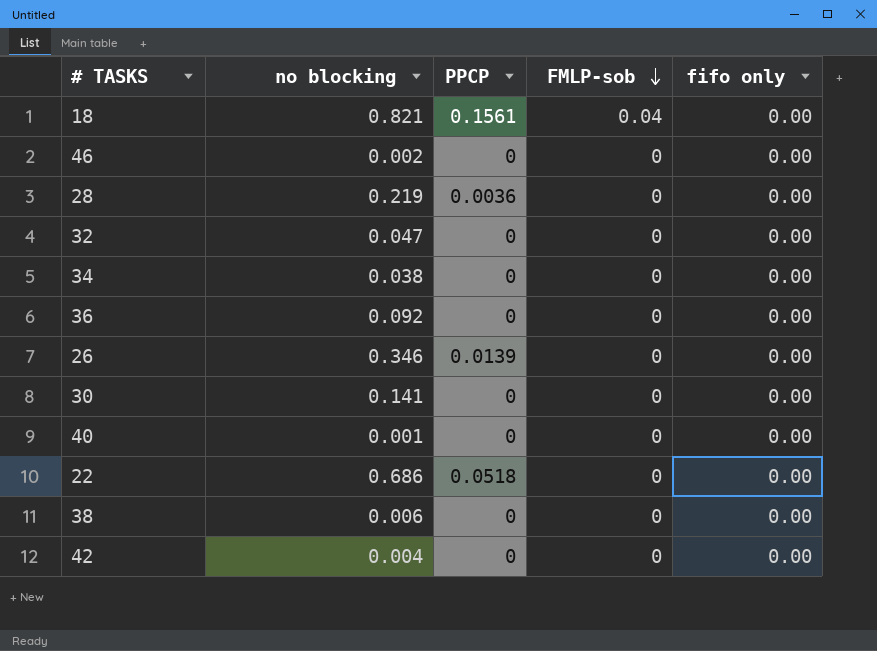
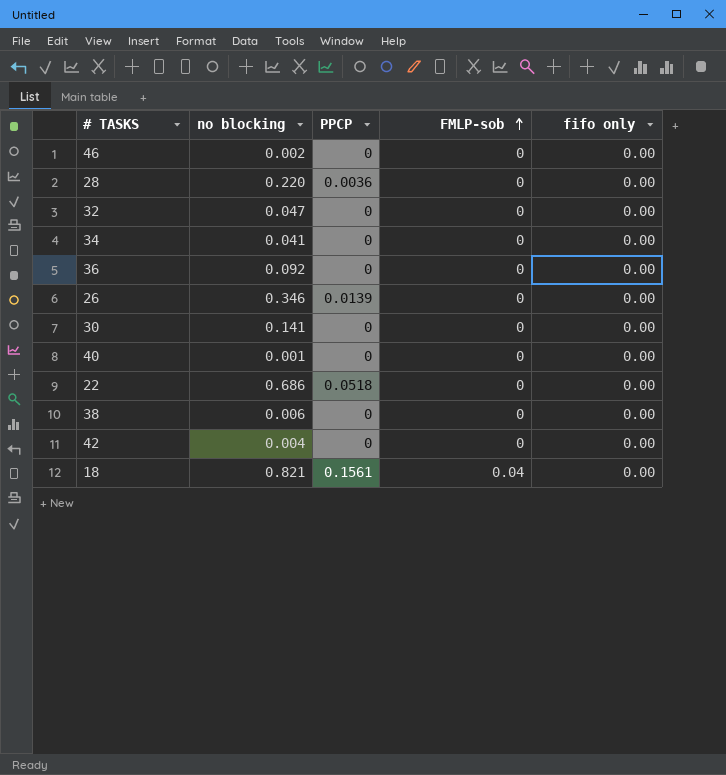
row order: FMLP-sob descending -> FMLP-sob ascending
28 | no blocking: 0.219 -> 0.220
34 | no blocking: 0.038 -> 0.041

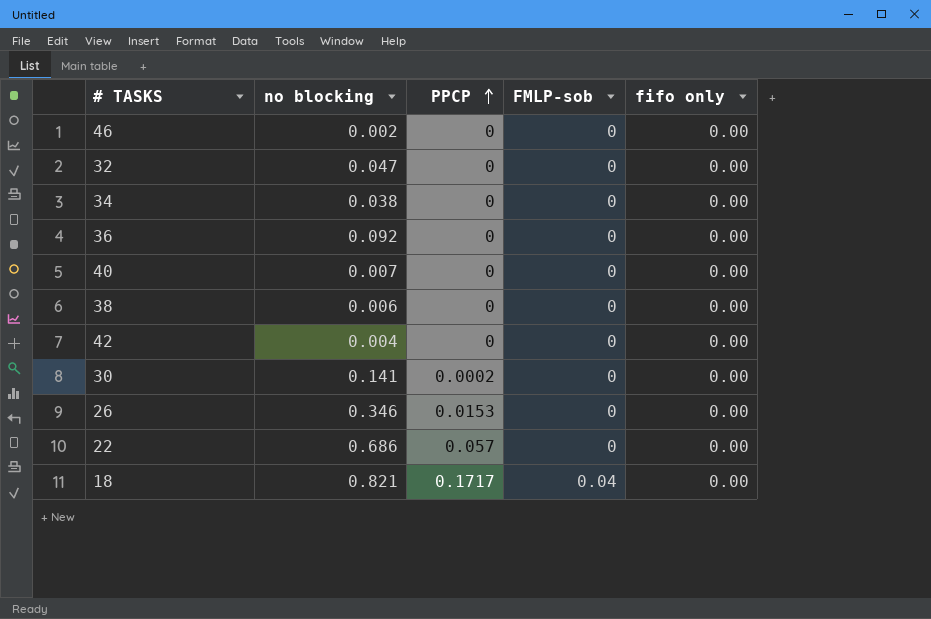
row order: FMLP-sob ascending -> PPCP ascending
row 28: 0.220 | 0.0036 | 0 | 0.00 -> none
34 | no blocking: 0.041 -> 0.038
40 | no blocking: 0.001 -> 0.007
30 | PPCP: 0 -> 0.0002
26 | PPCP: 0.0139 -> 0.0153
22 | PPCP: 0.0518 -> 0.057
18 | PPCP: 0.1561 -> 0.1717

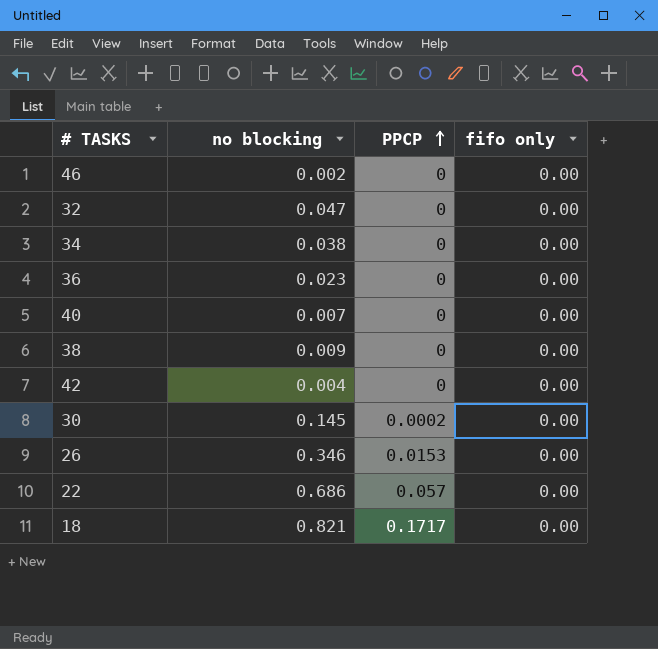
column FMLP-sob | position: 4 -> none
36 | no blocking: 0.092 -> 0.023
38 | no blocking: 0.006 -> 0.009
30 | no blocking: 0.141 -> 0.145

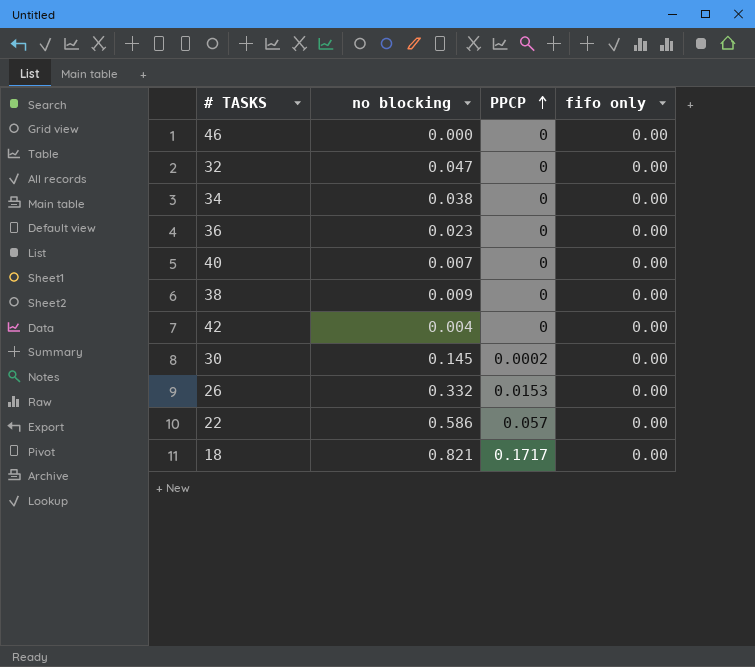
46 | no blocking: 0.002 -> 0.000
26 | no blocking: 0.346 -> 0.332
22 | no blocking: 0.686 -> 0.586

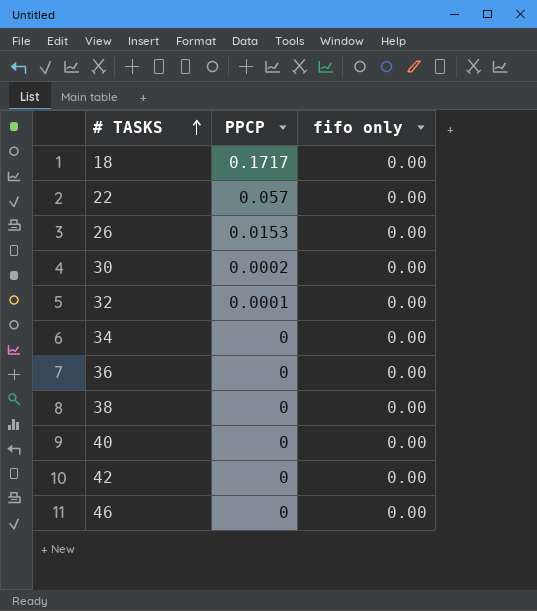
row order: PPCP ascending -> # TASKS ascending
column no blocking | position: 2 -> none
32 | PPCP: 0 -> 0.0001

